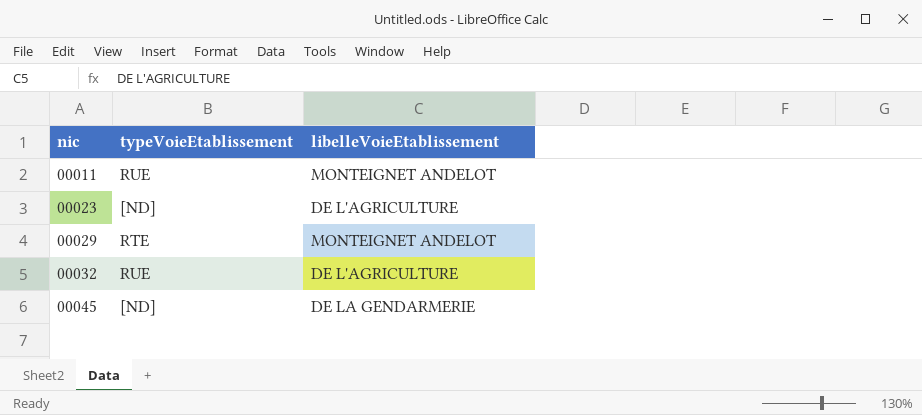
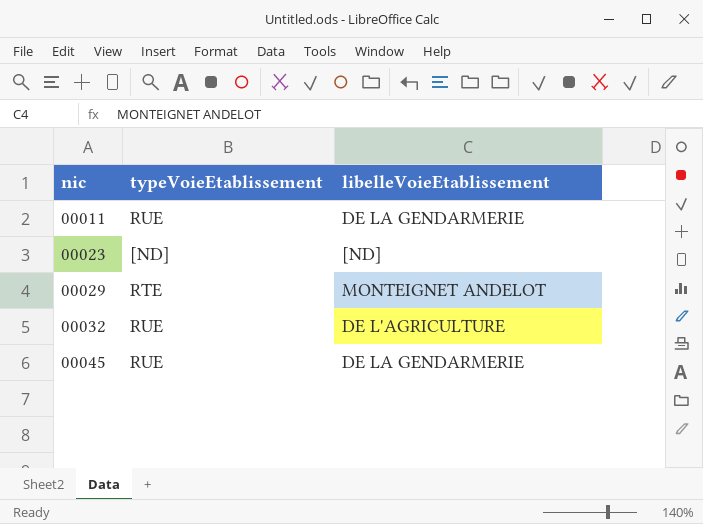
00011 | libelleVoieEtablissement: MONTEIGNET ANDELOT -> DE LA GENDARMERIE
00023 | libelleVoieEtablissement: DE L'AGRICULTURE -> [ND]
00045 | typeVoieEtablissement: [ND] -> RUE

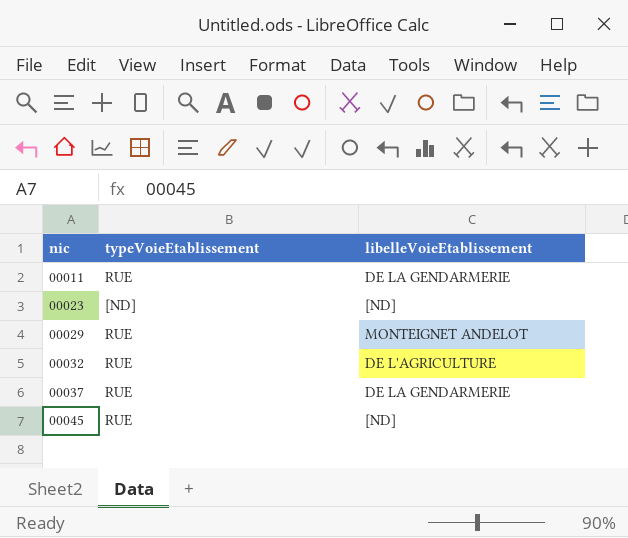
00029 | typeVoieEtablissement: RTE -> RUE
row 00037: none -> RUE | DE LA GENDARMERIE
00045 | libelleVoieEtablissement: DE LA GENDARMERIE -> [ND]

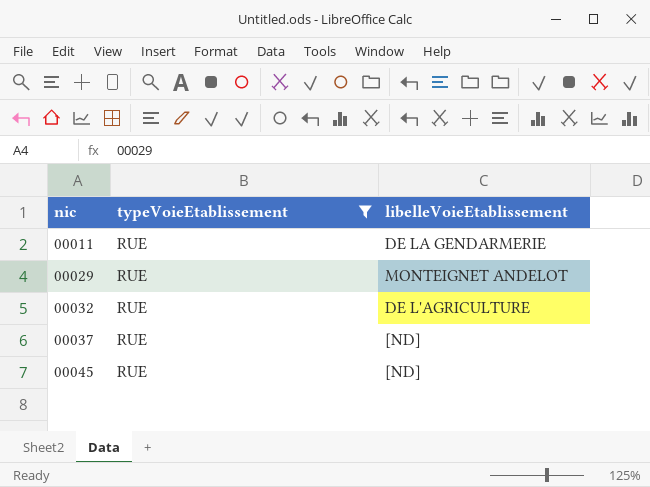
filter: none -> typeVoieEtablissement = RUE
00037 | libelleVoieEtablissement: DE LA GENDARMERIE -> [ND]

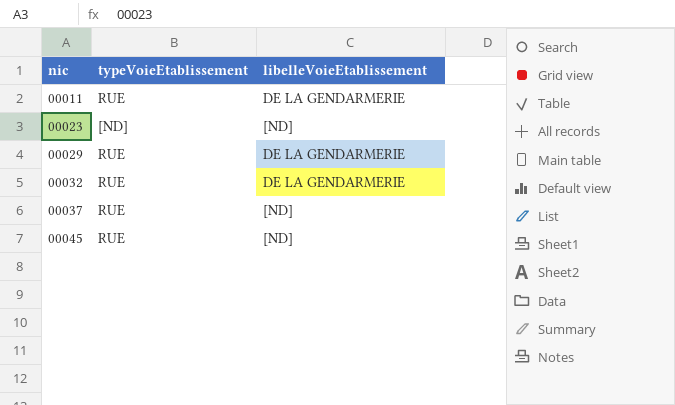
filter: typeVoieEtablissement = RUE -> none
00029 | libelleVoieEtablissement: MONTEIGNET ANDELOT -> DE LA GENDARMERIE
00032 | libelleVoieEtablissement: DE L'AGRICULTURE -> DE LA GENDARMERIE

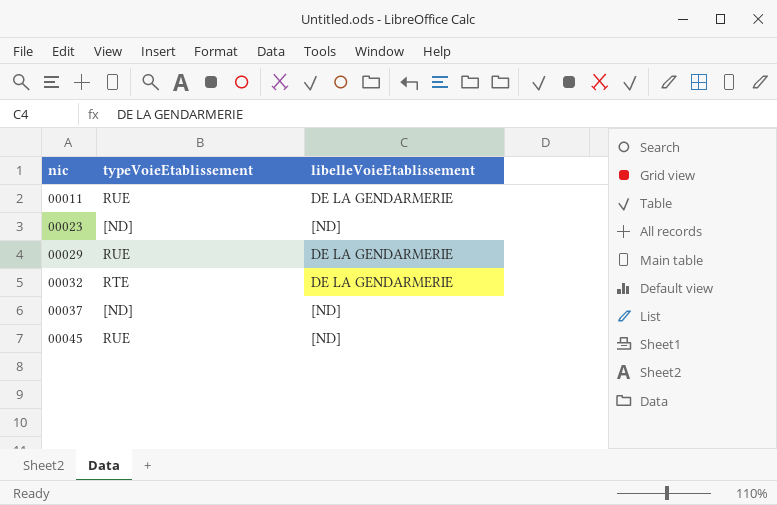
00032 | typeVoieEtablissement: RUE -> RTE
00037 | typeVoieEtablissement: RUE -> [ND]

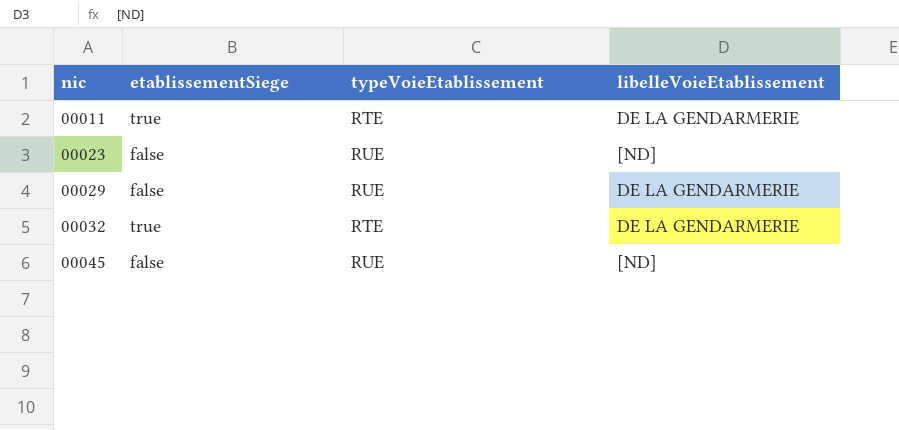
column etablissementSiege | position: none -> 2
row 00037: [ND] | [ND] -> none
00011 | typeVoieEtablissement: RUE -> RTE
00023 | typeVoieEtablissement: [ND] -> RUE

